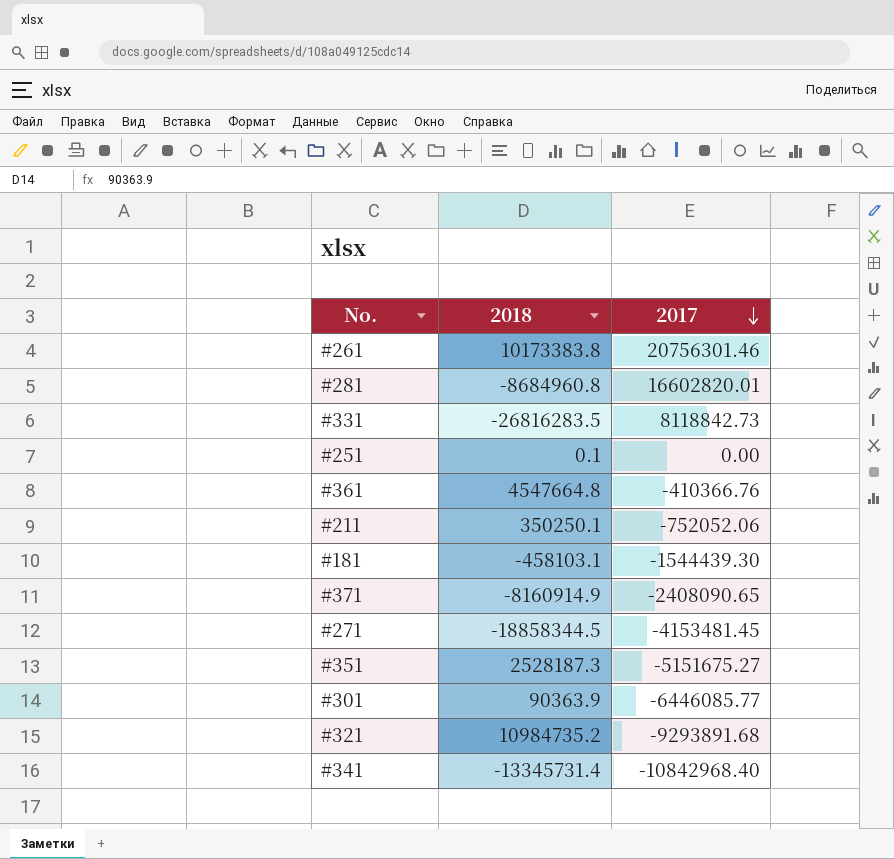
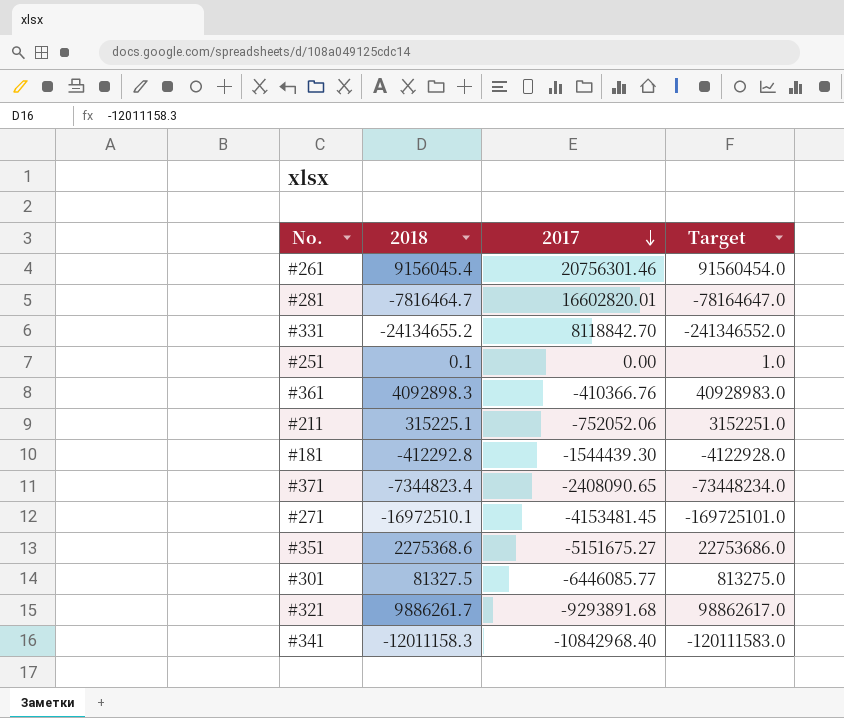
column Target | formula: none -> [2018] * 10
#261 | 2018: 10173383.8 -> 9156045.4
#281 | 2018: -8684960.8 -> -7816464.7
#331 | 2018: -26816283.5 -> -24134655.2
#331 | 2017: 8118842.73 -> 8118842.70
#361 | 2018: 4547664.8 -> 4092898.3
#211 | 2018: 350250.1 -> 315225.1
#181 | 2018: -458103.1 -> -412292.8
#371 | 2018: -8160914.9 -> -7344823.4
#271 | 2018: -18858344.5 -> -16972510.1
#351 | 2018: 2528187.3 -> 2275368.6
#301 | 2018: 90363.9 -> 81327.5
#321 | 2018: 10984735.2 -> 9886261.7
#341 | 2018: -13345731.4 -> -12011158.3

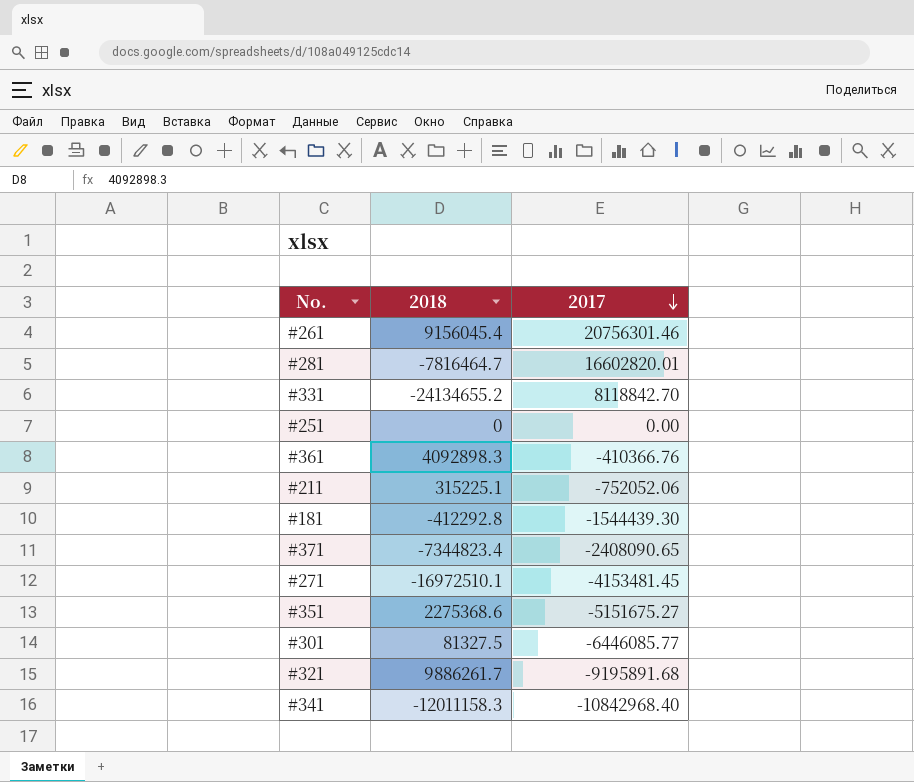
column Target | formula: [2018] * 10 -> none
#251 | 2018: 0.1 -> 0
#321 | 2017: -9293891.68 -> -9195891.68

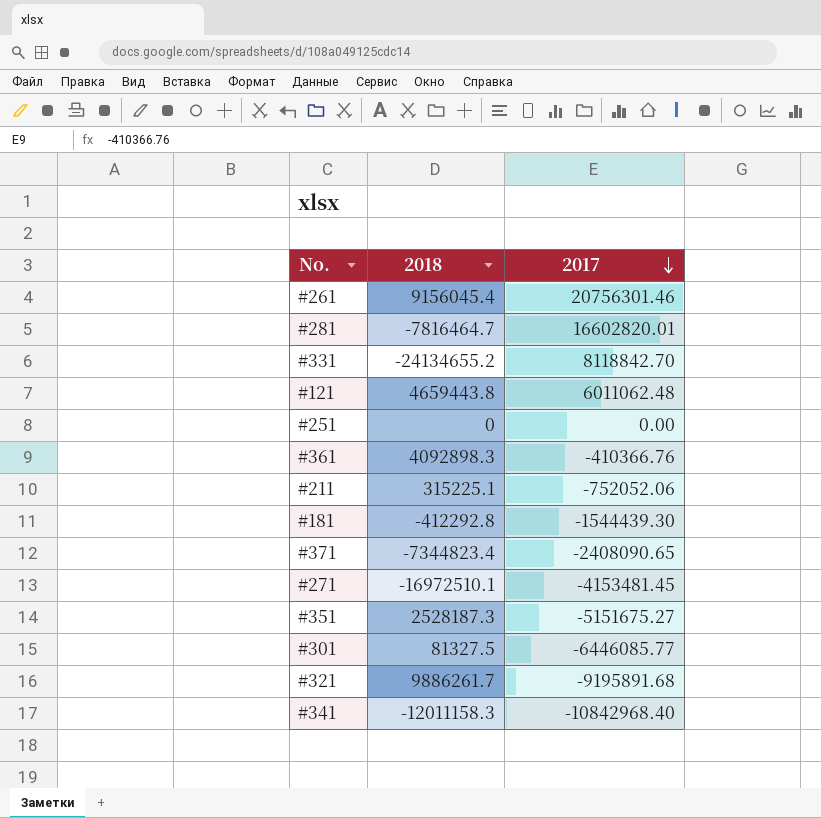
row #121: none -> 4659443.8 | 6011062.48
#351 | 2018: 2275368.6 -> 2528187.3

